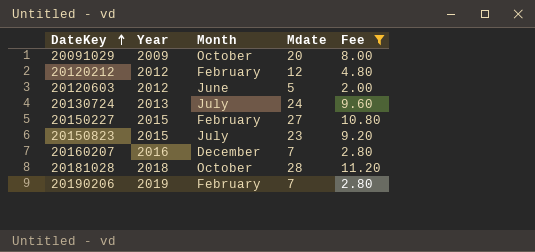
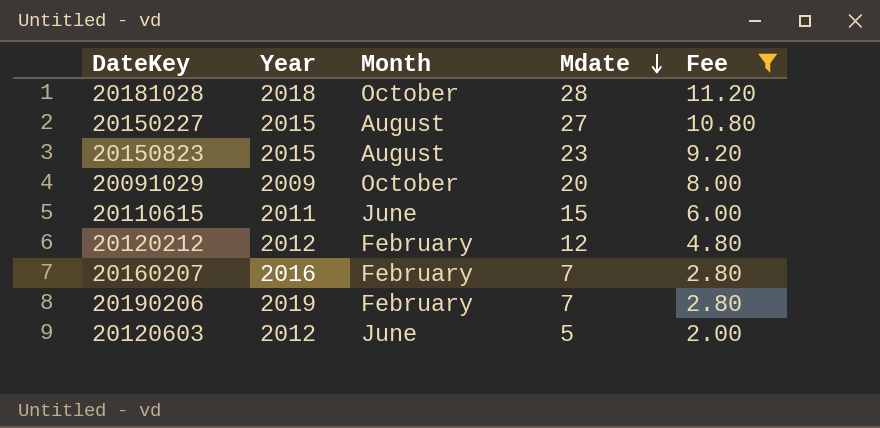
row order: DateKey ascending -> Mdate descending
row 20130724: 2013 | July | 24 | 9.60 -> none
20150227 | Month: February -> August
20150823 | Month: July -> August
row 20110615: none -> 2011 | June | 15 | 6.00
20160207 | Month: December -> February

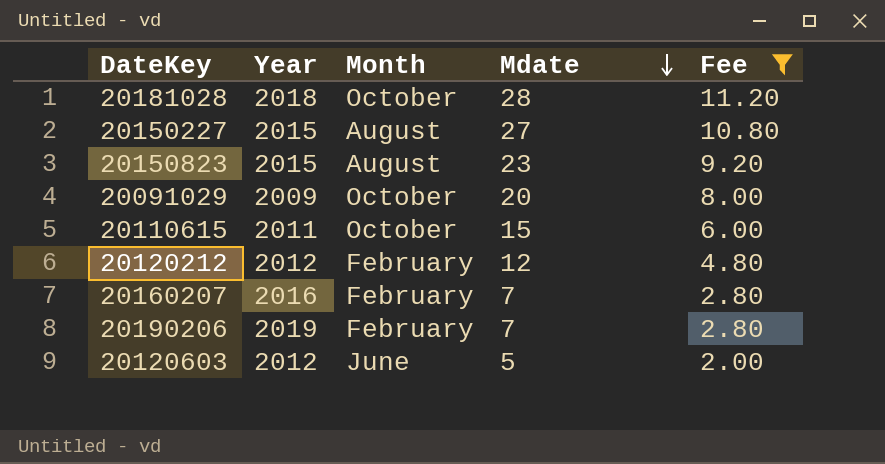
20110615 | Month: June -> October

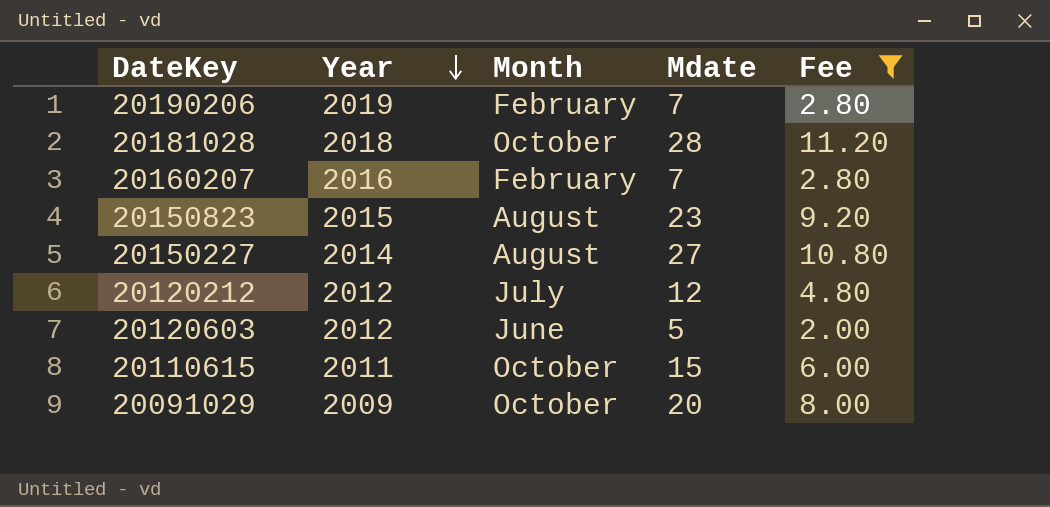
row order: Mdate descending -> Year descending
20150227 | Year: 2015 -> 2014
20120212 | Month: February -> July

